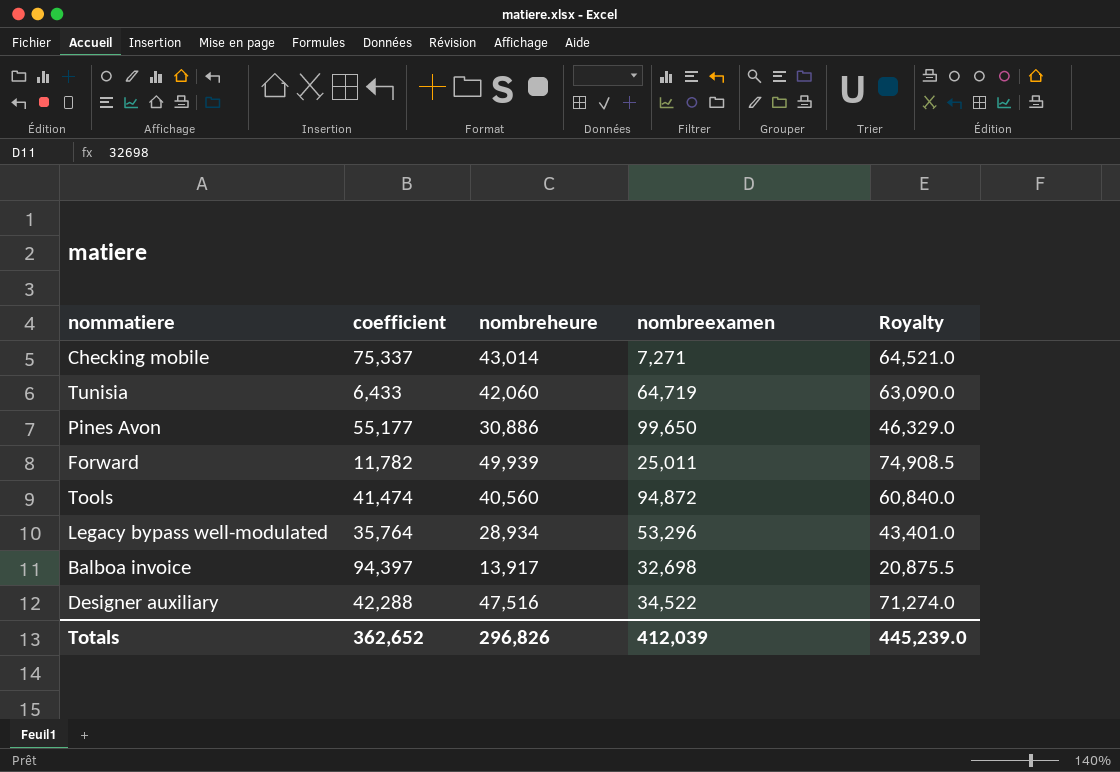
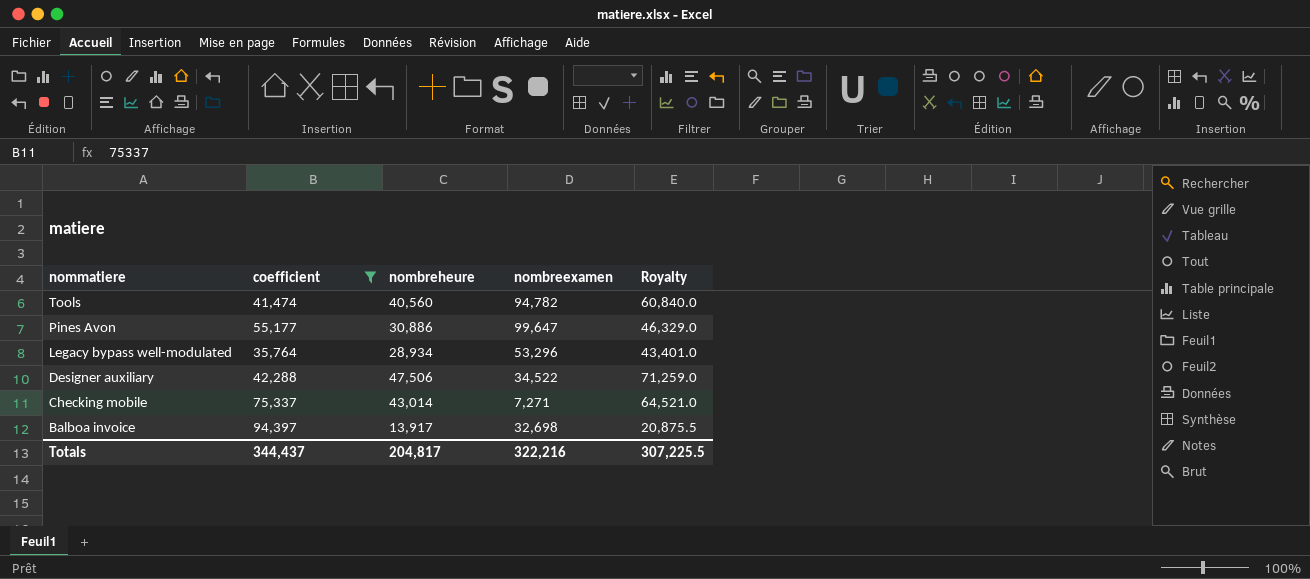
filter: none -> coefficient >= 35,764
row order: none -> nommatiere descending
Tools | nombreexamen: 94,872 -> 94,782
Pines Avon | nombreexamen: 99,650 -> 99,647
Designer auxiliary | nombreheure: 47,516 -> 47,506
Designer auxiliary | Royalty: 71,274.0 -> 71,259.0
Totals | coefficient: 362,652 -> 344,437
Totals | nombreheure: 296,826 -> 204,817
Totals | nombreexamen: 412,039 -> 322,216
Totals | Royalty: 445,239.0 -> 307,225.5

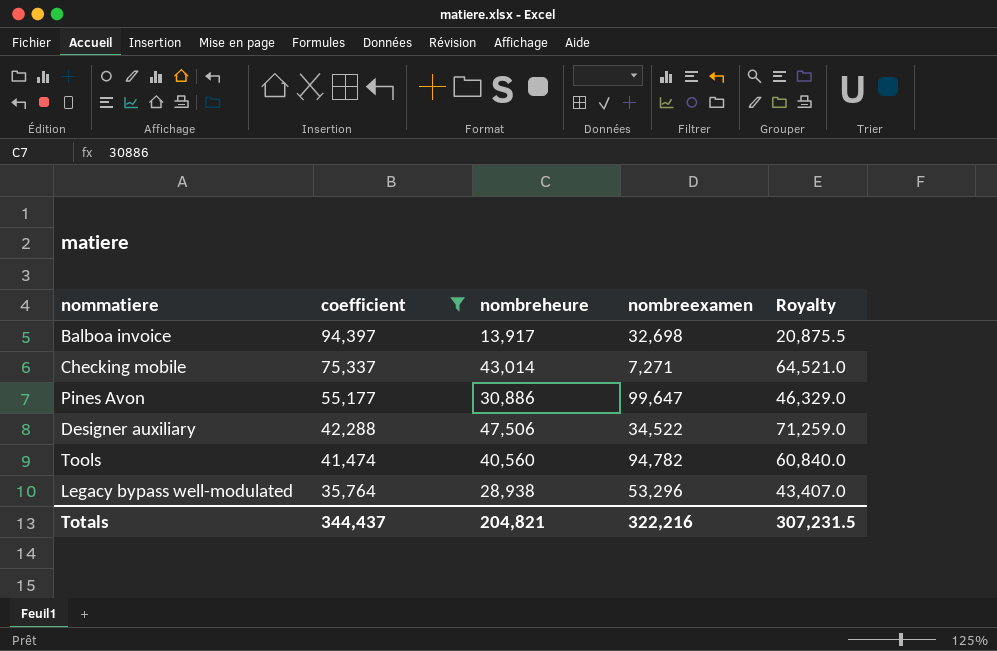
row order: nommatiere descending -> coefficient descending
Legacy bypass well-modulated | nombreheure: 28,934 -> 28,938
Legacy bypass well-modulated | Royalty: 43,401.0 -> 43,407.0
Totals | nombreheure: 204,817 -> 204,821
Totals | Royalty: 307,225.5 -> 307,231.5

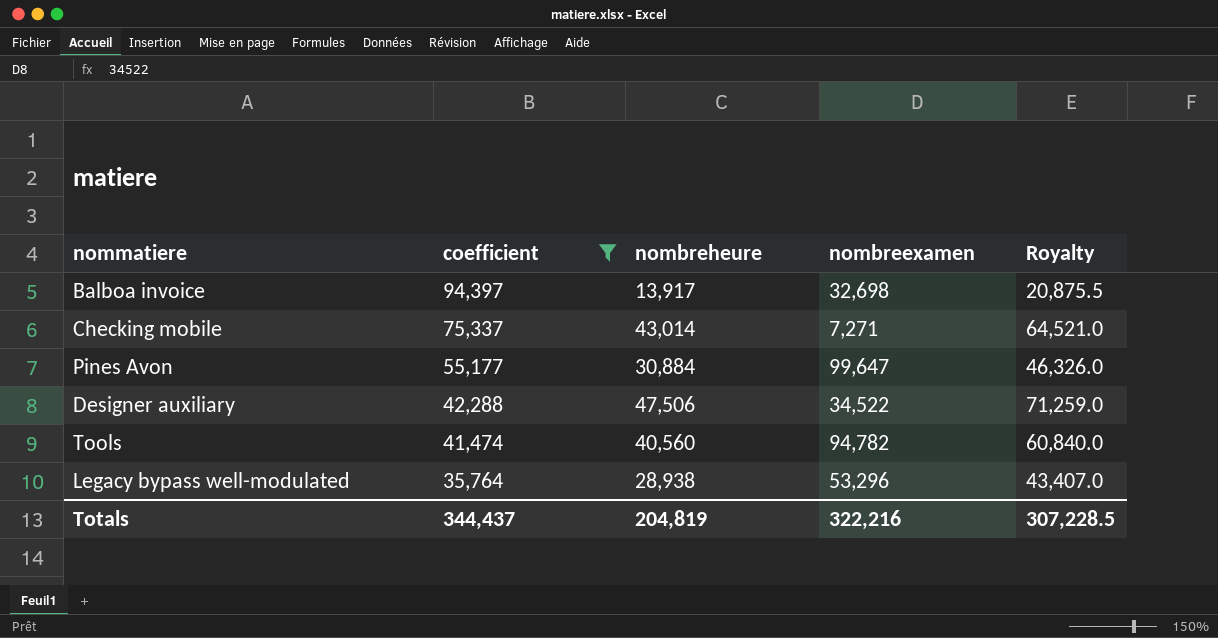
Pines Avon | nombreheure: 30,886 -> 30,884
Pines Avon | Royalty: 46,329.0 -> 46,326.0
Totals | nombreheure: 204,821 -> 204,819
Totals | Royalty: 307,231.5 -> 307,228.5

